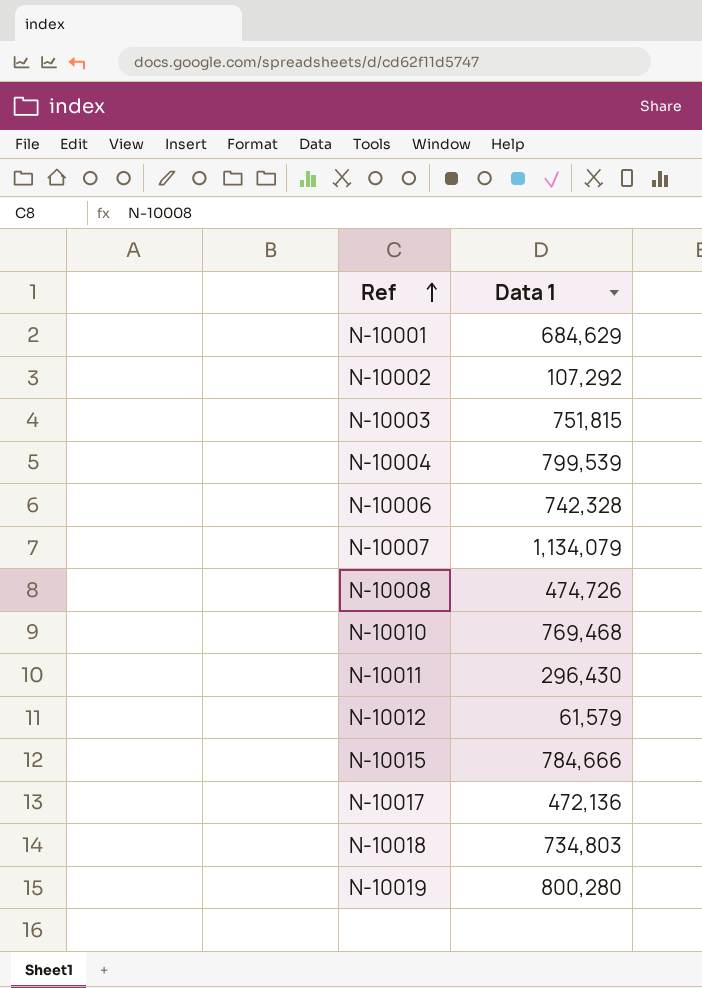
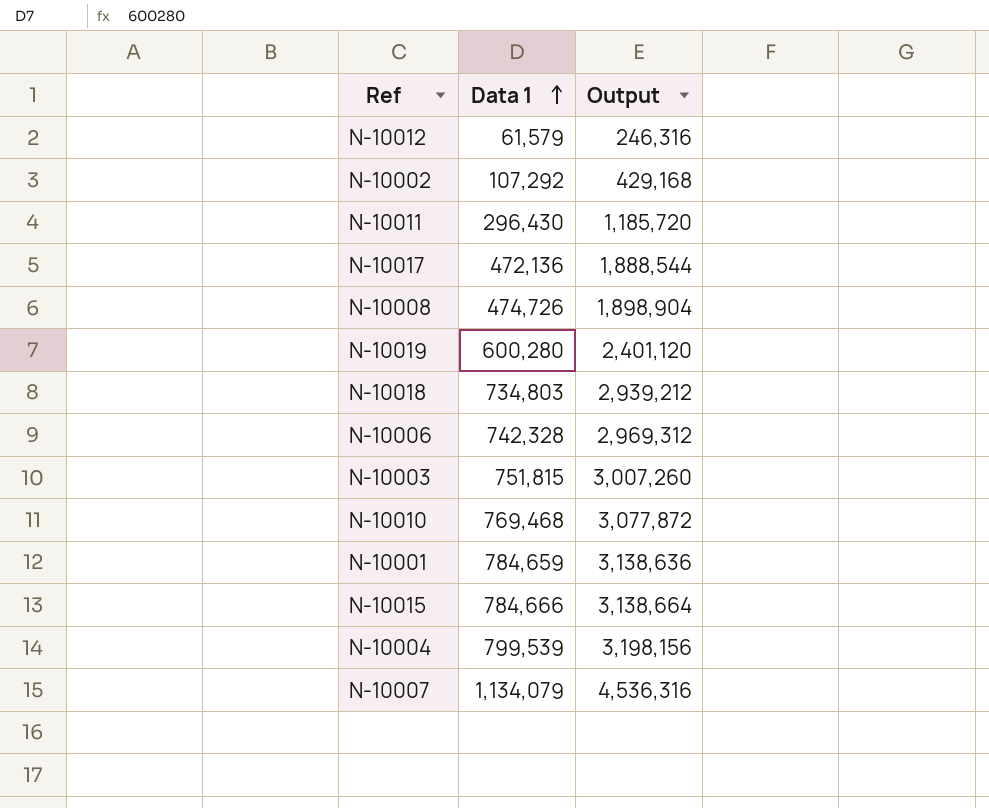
row order: Ref ascending -> Data 1 ascending
column Output | formula: none -> [Data 1] * 4
N-10019 | Data 1: 800,280 -> 600,280
N-10001 | Data 1: 684,629 -> 784,659

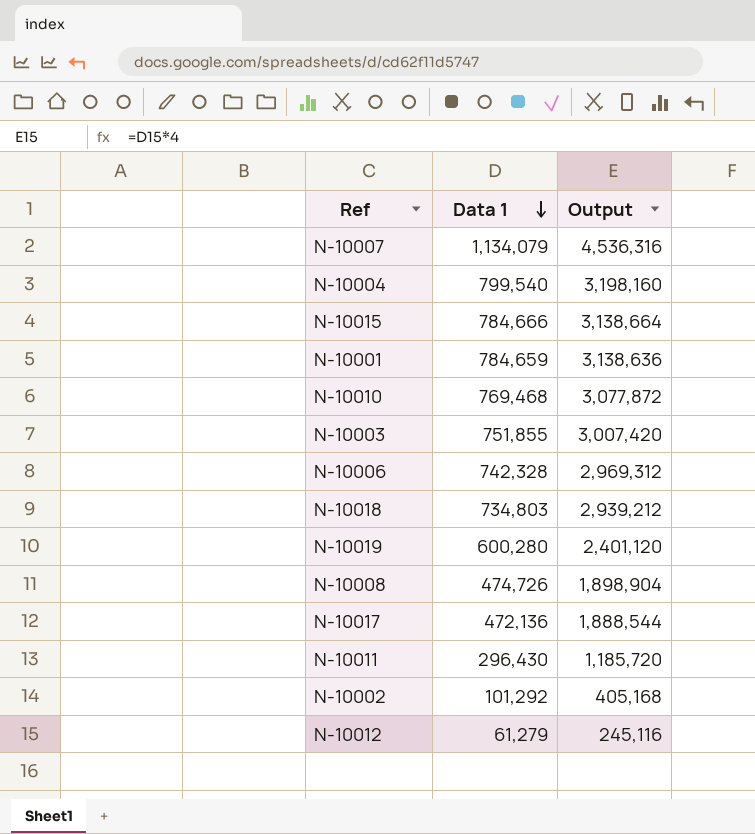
row order: Data 1 ascending -> Data 1 descending
N-10004 | Data 1: 799,539 -> 799,540
N-10004 | Output: 3,198,156 -> 3,198,160
N-10003 | Data 1: 751,815 -> 751,855
N-10003 | Output: 3,007,260 -> 3,007,420
N-10002 | Data 1: 107,292 -> 101,292
N-10002 | Output: 429,168 -> 405,168
N-10012 | Data 1: 61,579 -> 61,279
N-10012 | Output: 246,316 -> 245,116

